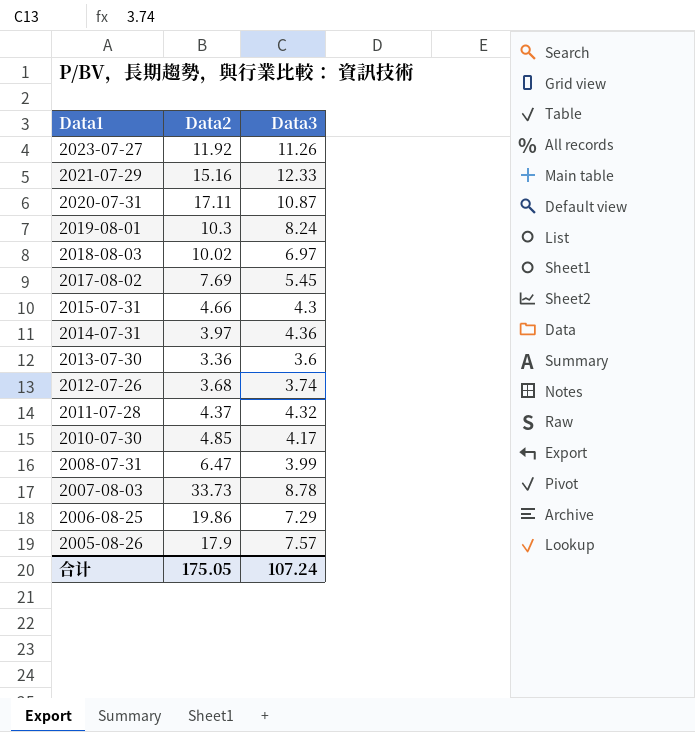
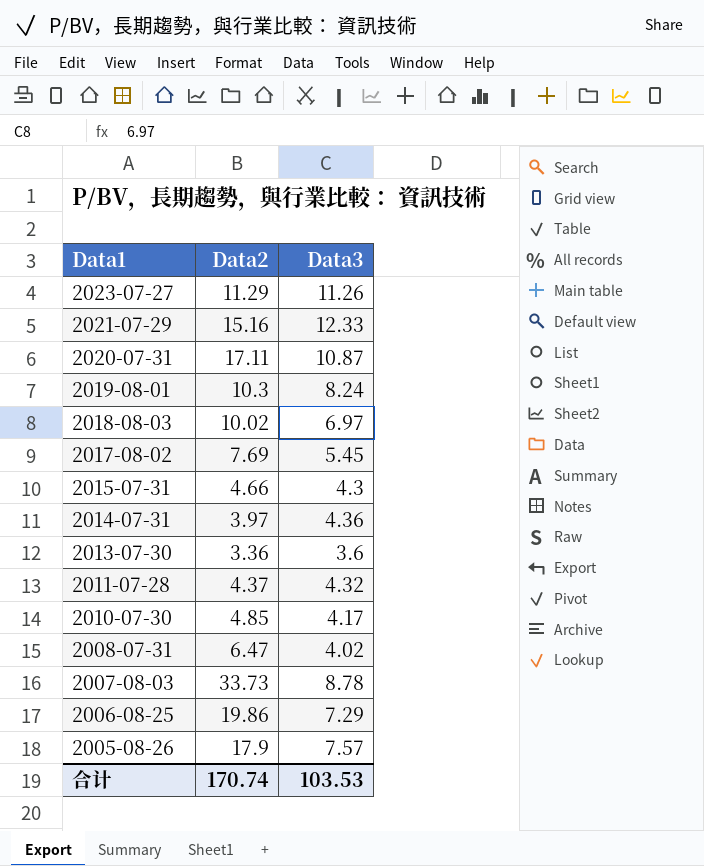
row 2012-07-26: 3.68 | 3.74 -> none
2023-07-27 | Data2: 11.92 -> 11.29
2008-07-31 | Data3: 3.99 -> 4.02
合计 | Data2: 175.05 -> 170.74
合计 | Data3: 107.24 -> 103.53

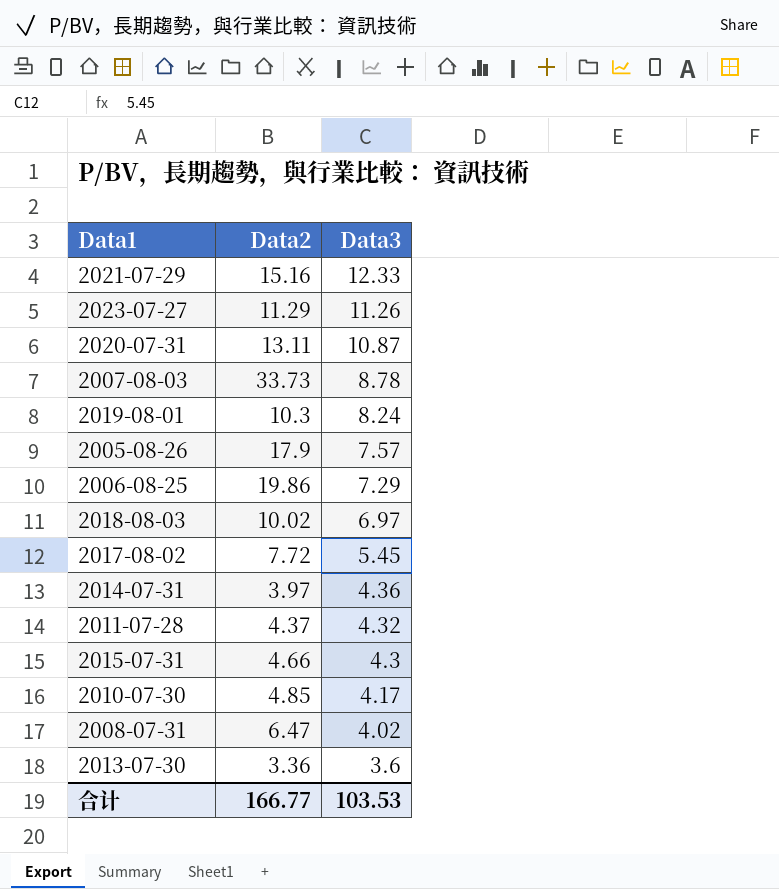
row order: Data1 descending -> Data3 descending
2020-07-31 | Data2: 17.11 -> 13.11
2017-08-02 | Data2: 7.69 -> 7.72
合计 | Data2: 170.74 -> 166.77

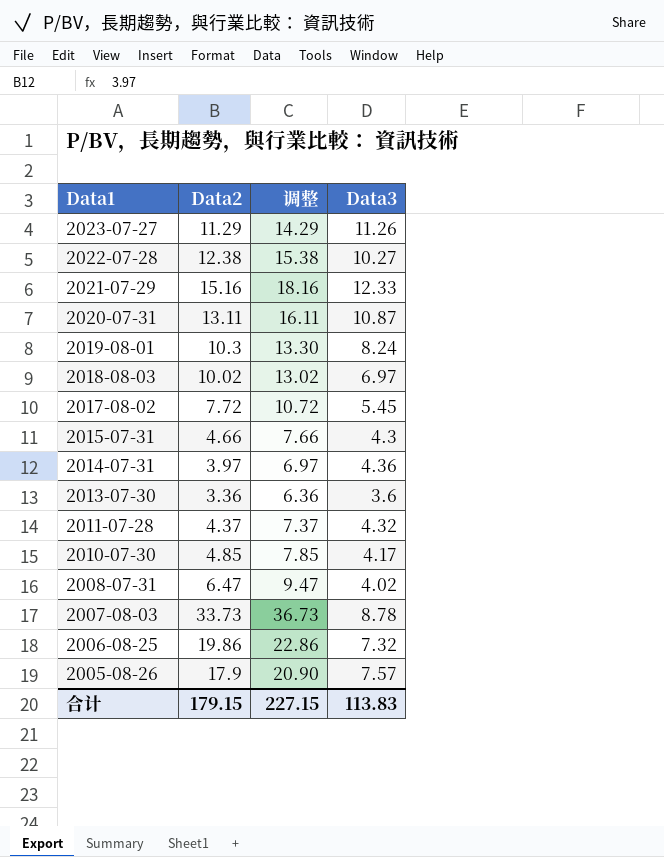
row order: Data3 descending -> Data1 descending
column 调整 | formula: none -> [Data2] + 3
row 2022-07-28: none -> 12.38 | 15.38 | 10.27
2006-08-25 | Data3: 7.29 -> 7.32
合计 | Data2: 166.77 -> 179.15
合计 | Data3: 103.53 -> 113.83

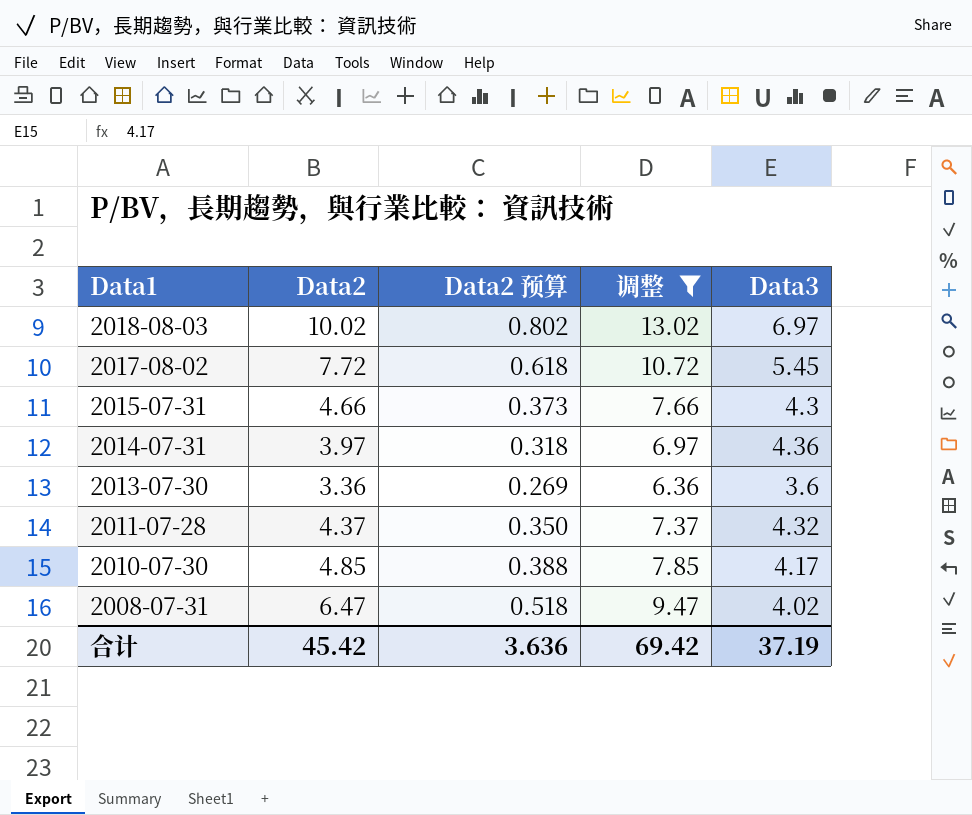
filter: none -> 调整 <= 13.02
column Data2 预算 | formula: none -> [Data2] * 0.08
合计 | Data2: 179.15 -> 45.42
合计 | 调整: 227.15 -> 69.42
合计 | Data3: 113.83 -> 37.19

